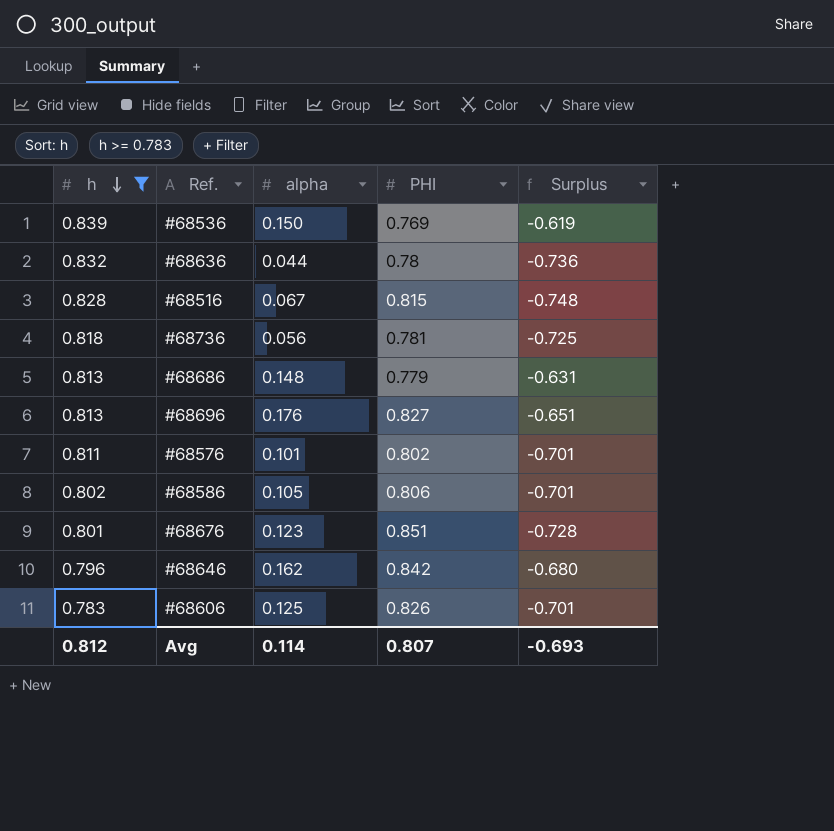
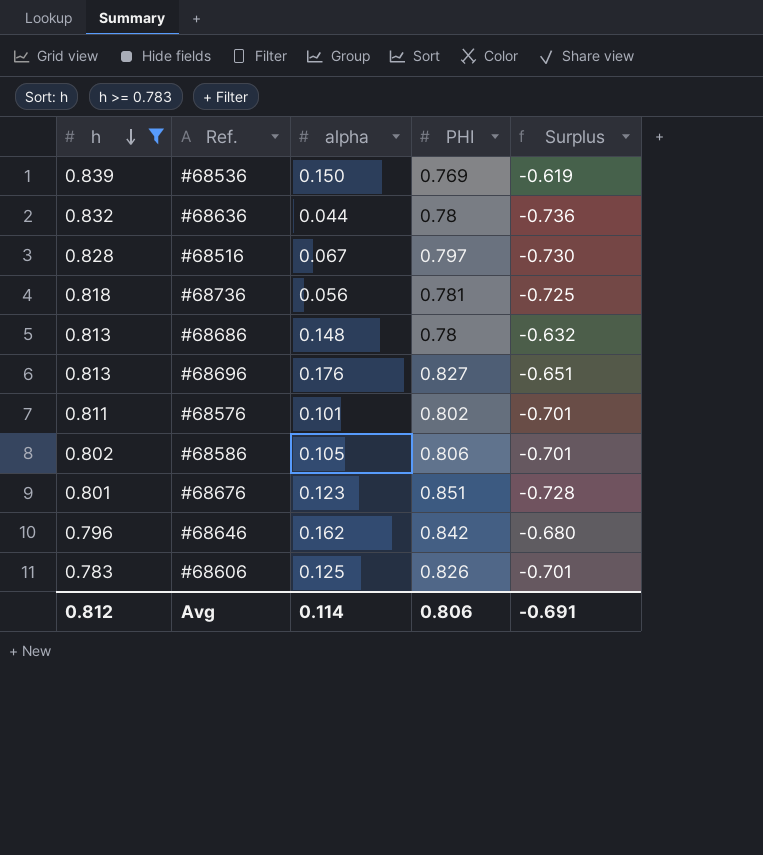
#68516 | PHI: 0.815 -> 0.797
#68516 | Surplus: -0.748 -> -0.730
#68686 | PHI: 0.779 -> 0.78
#68686 | Surplus: -0.631 -> -0.632
Avg | PHI: 0.807 -> 0.806
Avg | Surplus: -0.693 -> -0.691

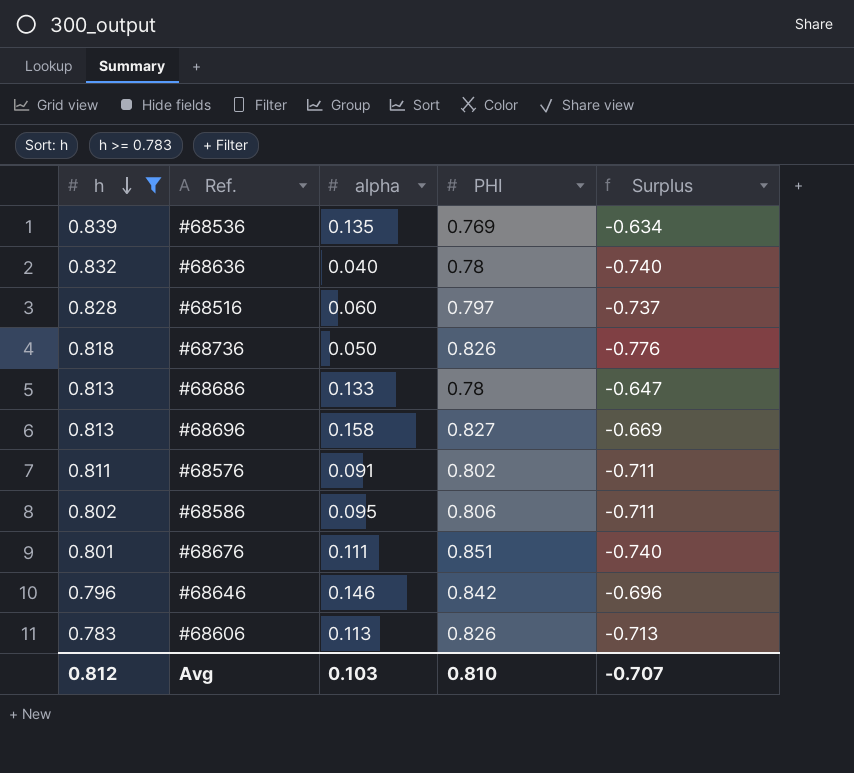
#68536 | alpha: 0.150 -> 0.135
#68536 | Surplus: -0.619 -> -0.634
#68636 | alpha: 0.044 -> 0.040
#68636 | Surplus: -0.736 -> -0.740
#68516 | alpha: 0.067 -> 0.060
#68516 | Surplus: -0.730 -> -0.737
#68736 | alpha: 0.056 -> 0.050
#68736 | PHI: 0.781 -> 0.826
#68736 | Surplus: -0.725 -> -0.776
#68686 | alpha: 0.148 -> 0.133
#68686 | Surplus: -0.632 -> -0.647
#68696 | alpha: 0.176 -> 0.158
#68696 | Surplus: -0.651 -> -0.669
#68576 | alpha: 0.101 -> 0.091
#68576 | Surplus: -0.701 -> -0.711
#68586 | alpha: 0.105 -> 0.095
#68586 | Surplus: -0.701 -> -0.711
#68676 | alpha: 0.123 -> 0.111
#68676 | Surplus: -0.728 -> -0.740
#68646 | alpha: 0.162 -> 0.146
#68646 | Surplus: -0.680 -> -0.696
#68606 | alpha: 0.125 -> 0.113
#68606 | Surplus: -0.701 -> -0.713
Avg | alpha: 0.114 -> 0.103
Avg | PHI: 0.806 -> 0.810
Avg | Surplus: -0.691 -> -0.707

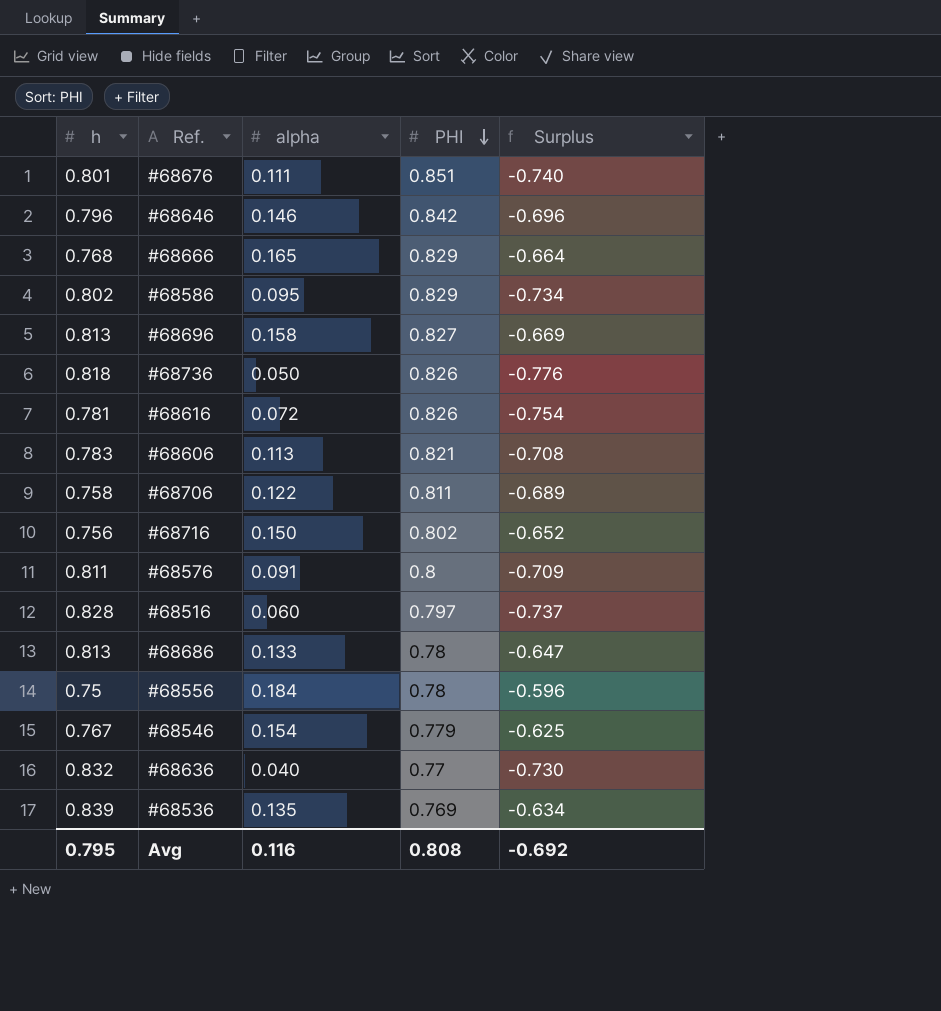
filter: h >= 0.783 -> none
row order: h descending -> PHI descending
#68586 | PHI: 0.806 -> 0.829
#68586 | Surplus: -0.711 -> -0.734
#68606 | PHI: 0.826 -> 0.821
#68606 | Surplus: -0.713 -> -0.708
#68576 | PHI: 0.802 -> 0.8
#68576 | Surplus: -0.711 -> -0.709
#68636 | PHI: 0.78 -> 0.77
#68636 | Surplus: -0.740 -> -0.730
Avg | h: 0.812 -> 0.795
Avg | alpha: 0.103 -> 0.116
Avg | PHI: 0.810 -> 0.808
Avg | Surplus: -0.707 -> -0.692

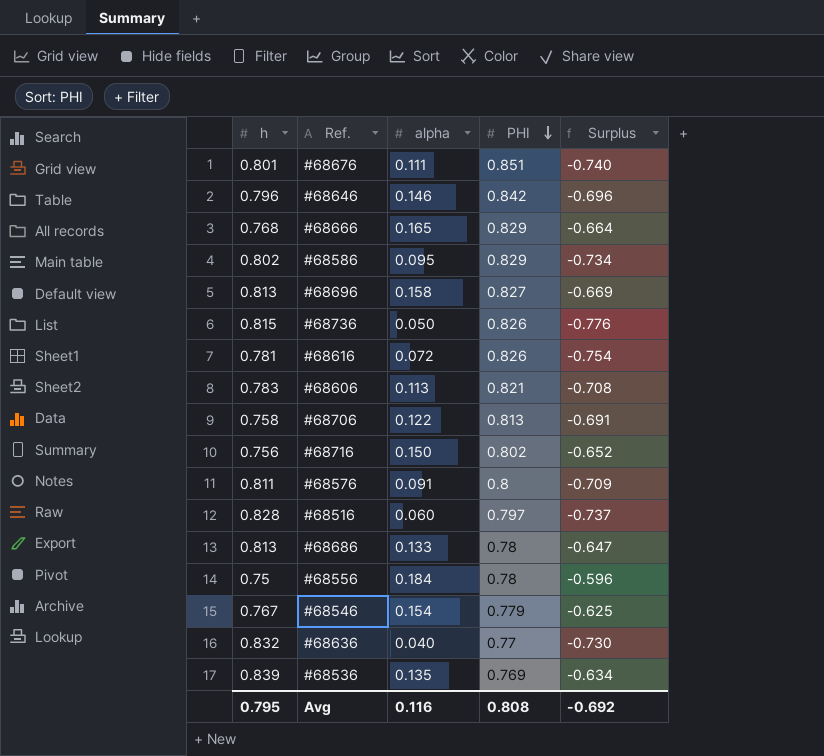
#68736 | h: 0.818 -> 0.815
#68706 | PHI: 0.811 -> 0.813
#68706 | Surplus: -0.689 -> -0.691

